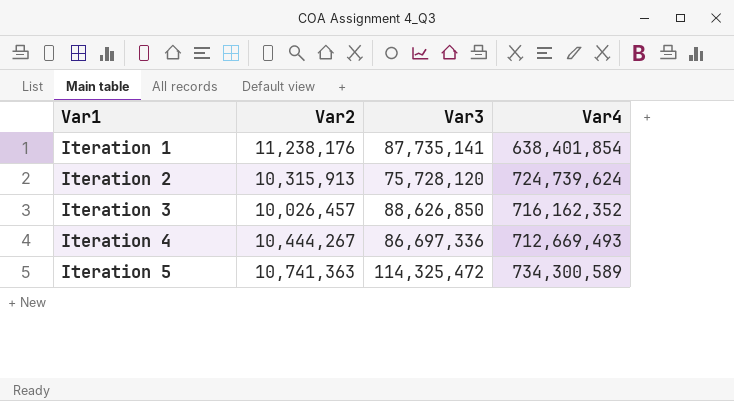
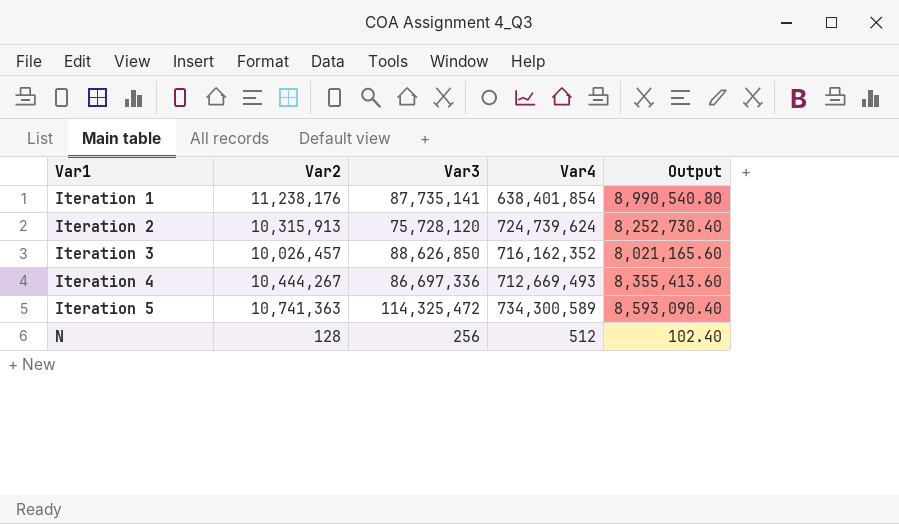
column Output | formula: none -> [Var2] * 0.8
row N: none -> 128 | 256 | 512 | 102.40

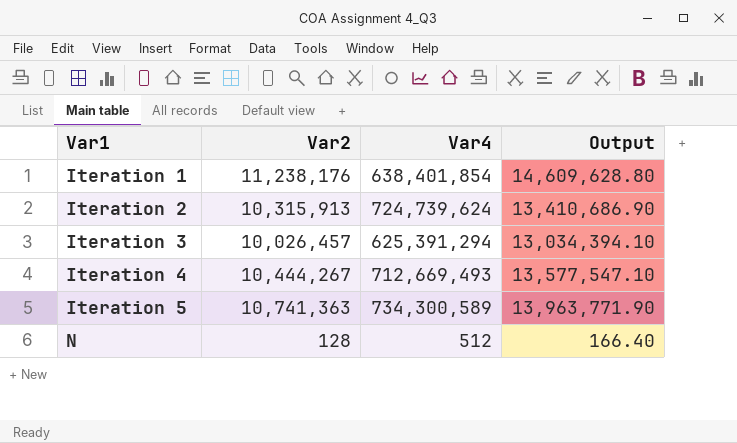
column Var3 | position: 3 -> none
column Output | formula: [Var2] * 0.8 -> [Var2] * 1.3
Iteration 3 | Var4: 716,162,352 -> 625,391,294

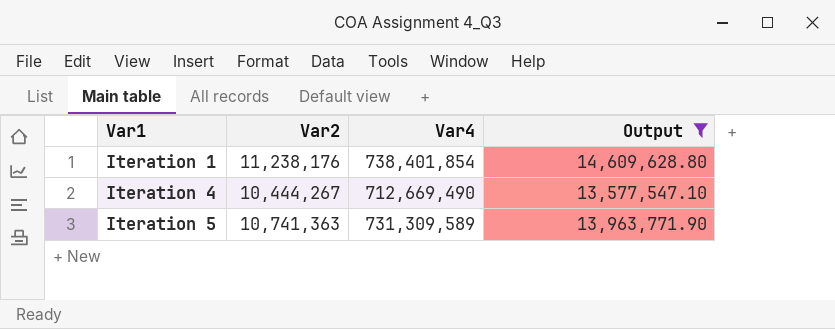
filter: none -> Output >= 13,577,547.10
Iteration 1 | Var4: 638,401,854 -> 738,401,854
Iteration 4 | Var4: 712,669,493 -> 712,669,490
Iteration 5 | Var4: 734,300,589 -> 731,309,589

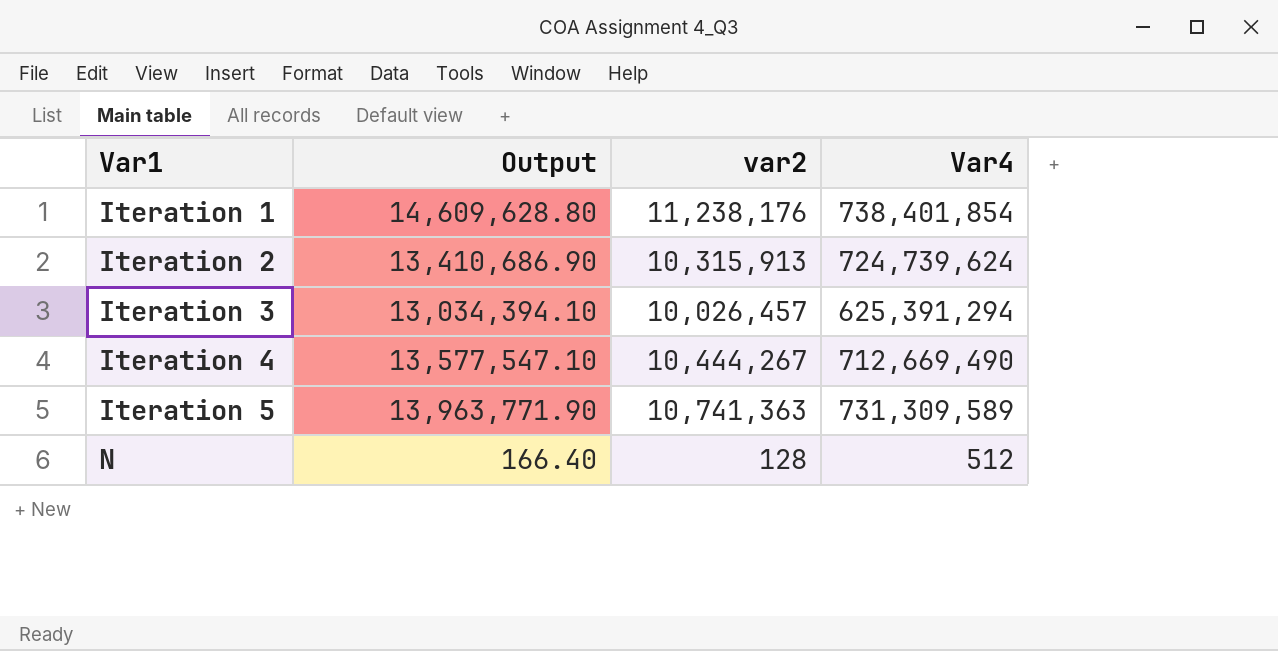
filter: Output >= 13,577,547.10 -> none
column Output | position: 4 -> 2
column name: Var2 -> var2

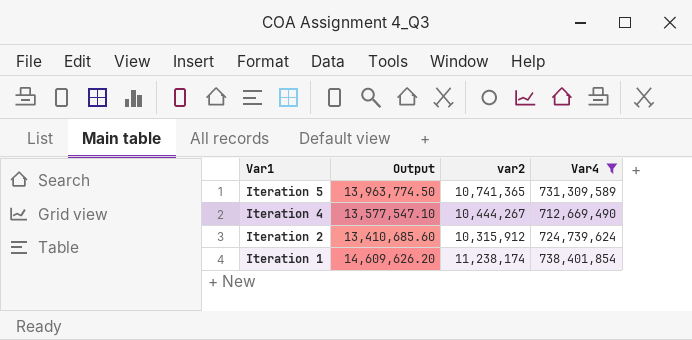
filter: none -> Var4 >= 712,669,490
row order: Var1 ascending -> Var1 descending
Iteration 5 | Output: 13,963,771.90 -> 13,963,774.50
Iteration 5 | var2: 10,741,363 -> 10,741,365
Iteration 2 | Output: 13,410,686.90 -> 13,410,685.60
Iteration 2 | var2: 10,315,913 -> 10,315,912
Iteration 1 | Output: 14,609,628.80 -> 14,609,626.20
Iteration 1 | var2: 11,238,176 -> 11,238,174

